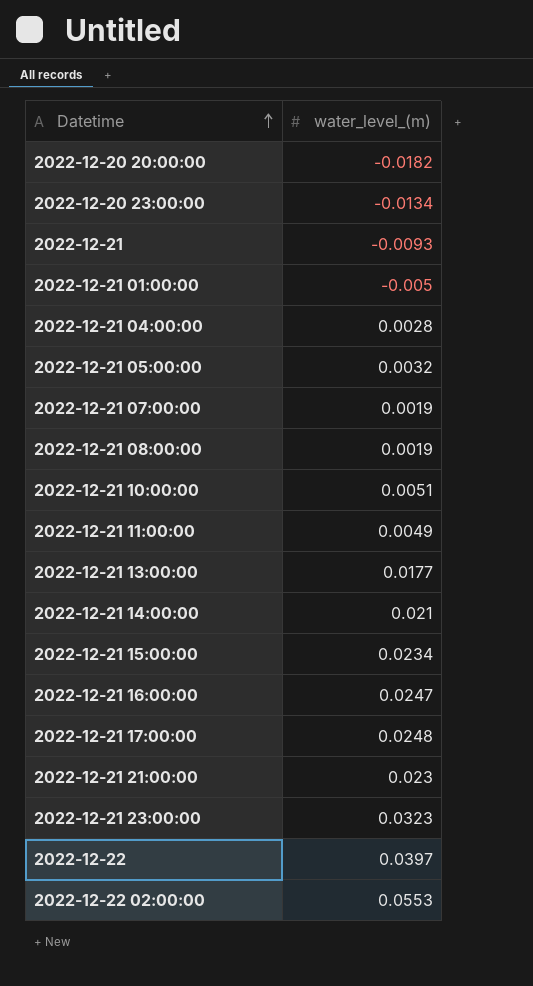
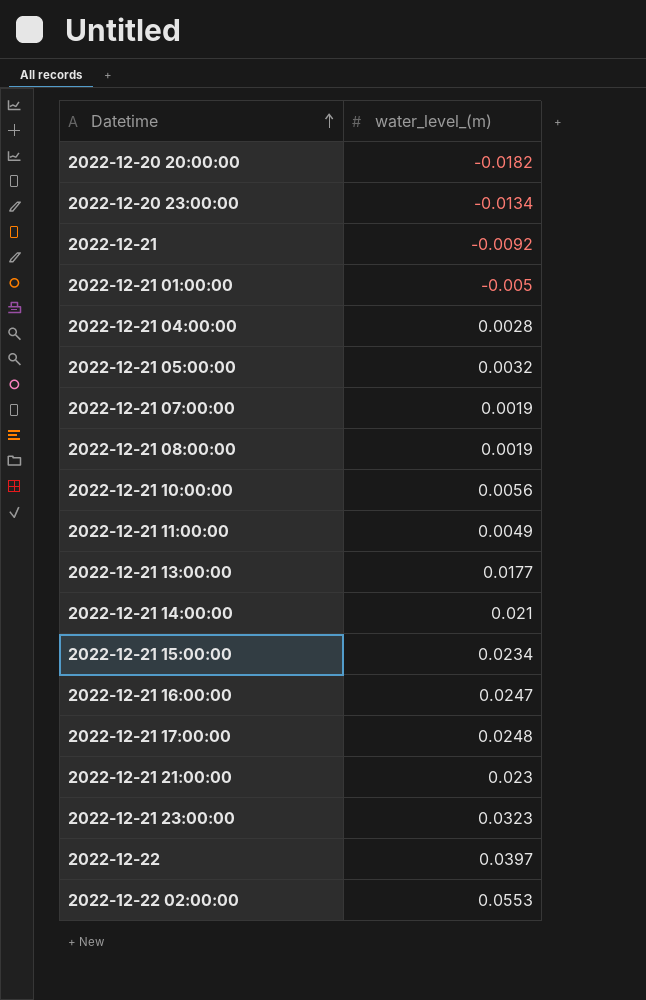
2022-12-21 | water_level_(m): -0.0093 -> -0.0092
2022-12-21 10:00:00 | water_level_(m): 0.0051 -> 0.0056

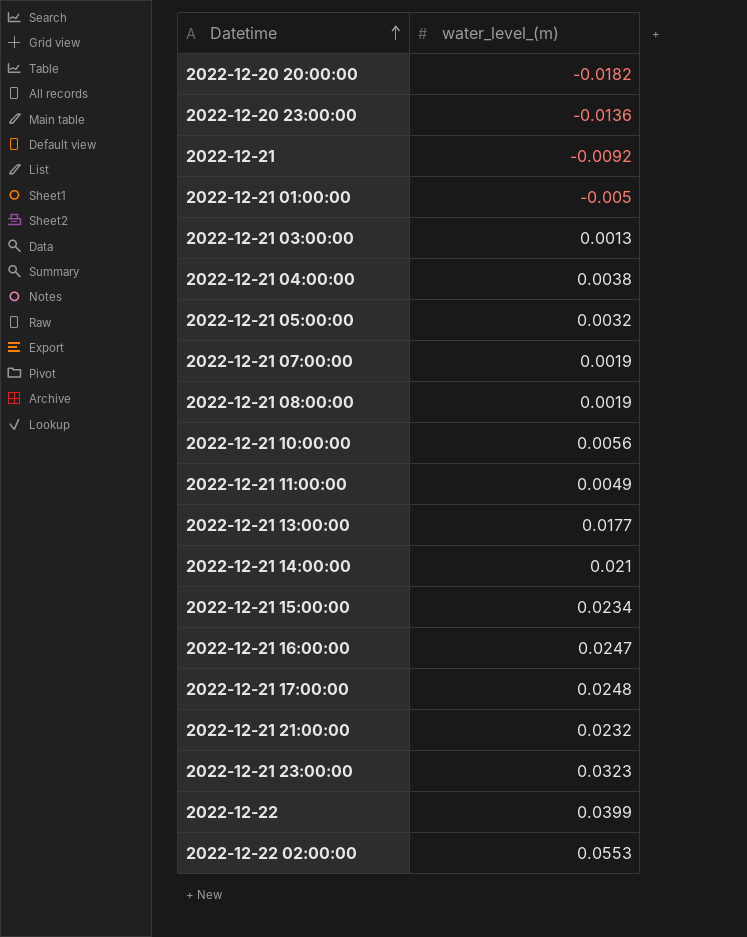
2022-12-20 23:00:00 | water_level_(m): -0.0134 -> -0.0136
row 2022-12-21 03:00:00: none -> 0.0013
2022-12-21 04:00:00 | water_level_(m): 0.0028 -> 0.0038
2022-12-21 21:00:00 | water_level_(m): 0.023 -> 0.0232
2022-12-22 | water_level_(m): 0.0397 -> 0.0399

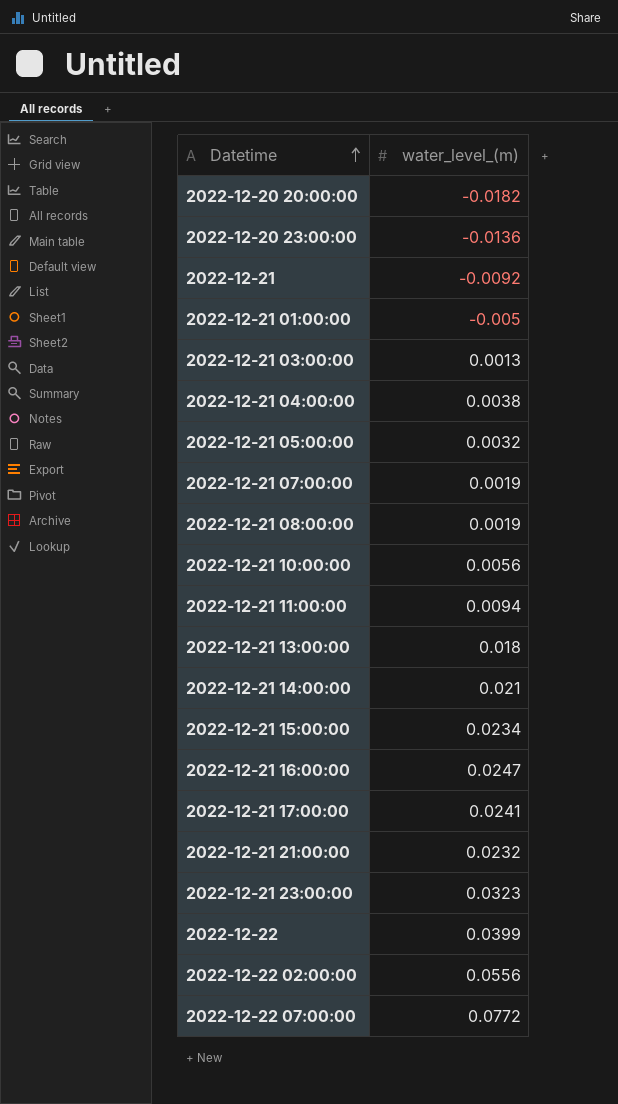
2022-12-21 11:00:00 | water_level_(m): 0.0049 -> 0.0094
2022-12-21 13:00:00 | water_level_(m): 0.0177 -> 0.018
2022-12-21 17:00:00 | water_level_(m): 0.0248 -> 0.0241
2022-12-22 02:00:00 | water_level_(m): 0.0553 -> 0.0556
row 2022-12-22 07:00:00: none -> 0.0772

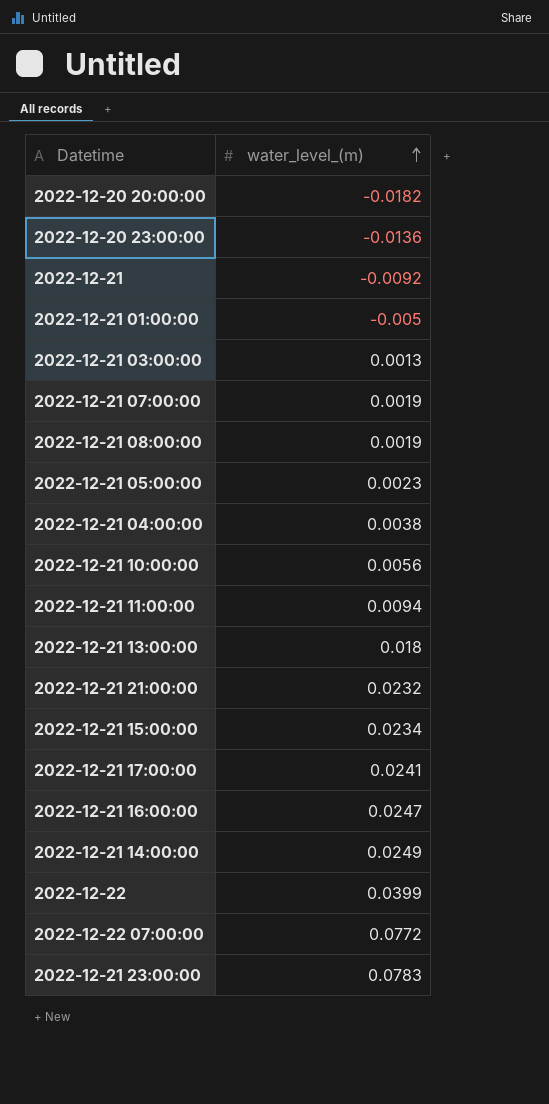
row order: Datetime ascending -> water_level_(m) ascending
row 2022-12-22 02:00:00: 0.0556 -> none
2022-12-21 05:00:00 | water_level_(m): 0.0032 -> 0.0023
2022-12-21 14:00:00 | water_level_(m): 0.021 -> 0.0249
2022-12-21 23:00:00 | water_level_(m): 0.0323 -> 0.0783

